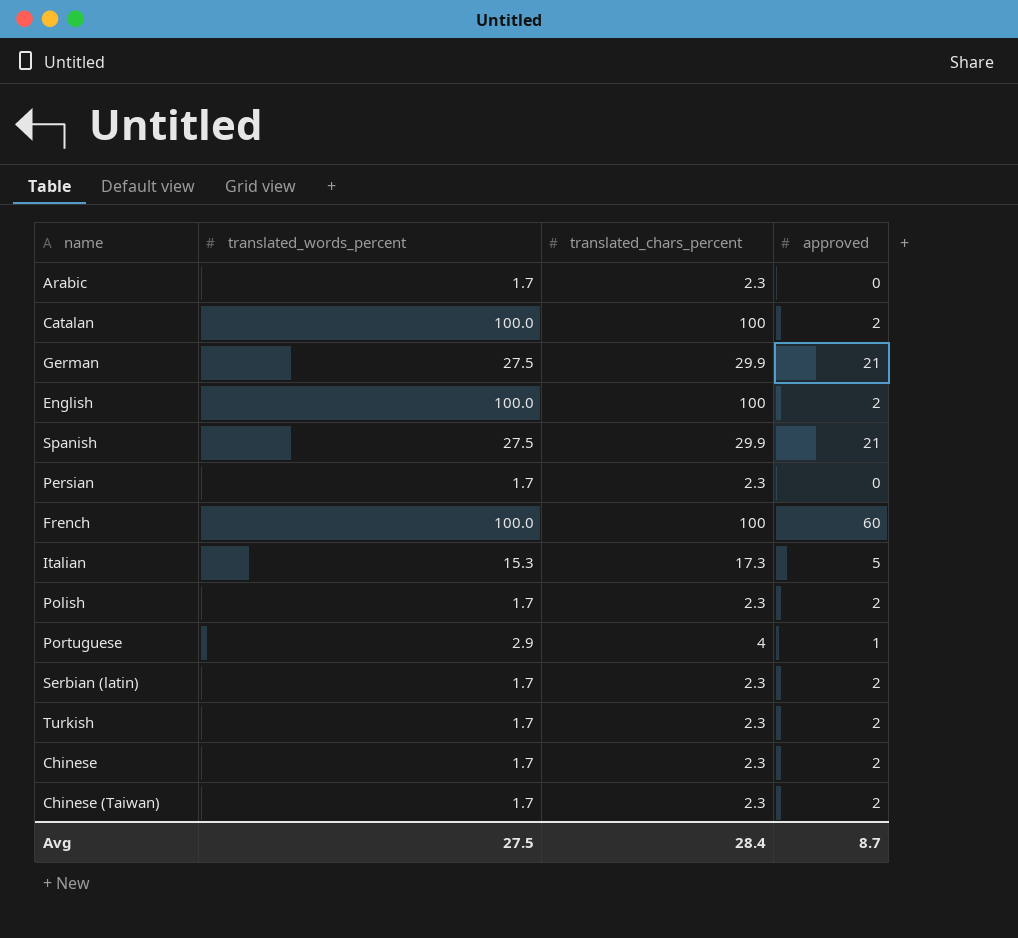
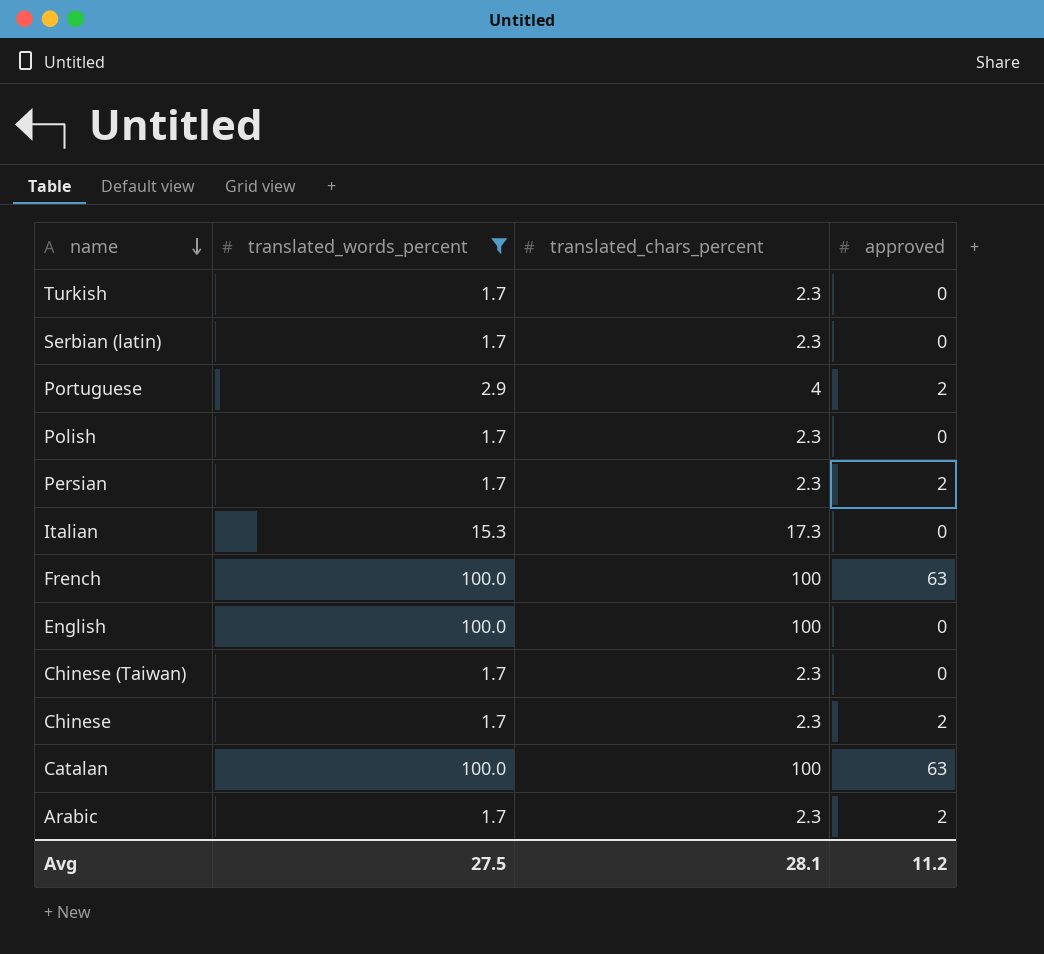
filter: none -> translated_words_percent != 27.5
row order: none -> name descending
Turkish | approved: 2 -> 0
Serbian (latin) | approved: 2 -> 0
Portuguese | approved: 1 -> 2
Polish | approved: 2 -> 0
Persian | approved: 0 -> 2
Italian | approved: 5 -> 0
French | approved: 60 -> 63
English | approved: 2 -> 0
Chinese (Taiwan) | approved: 2 -> 0
Catalan | approved: 2 -> 63
Arabic | approved: 0 -> 2
Avg | translated_chars_percent: 28.4 -> 28.1
Avg | approved: 8.7 -> 11.2

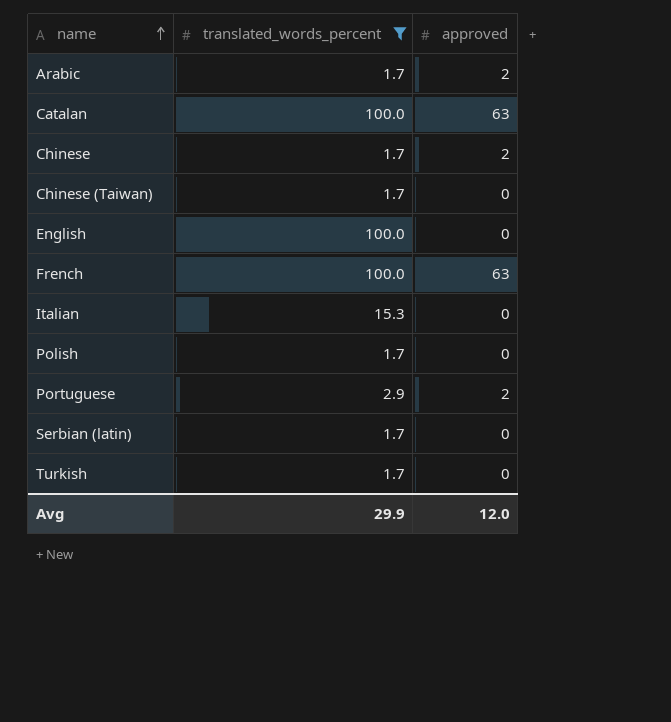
row order: name descending -> name ascending
column translated_chars_percent | position: 3 -> none
row Persian: 1.7 | 2.3 | 2 -> none
Avg | translated_words_percent: 27.5 -> 29.9
Avg | approved: 11.2 -> 12.0

